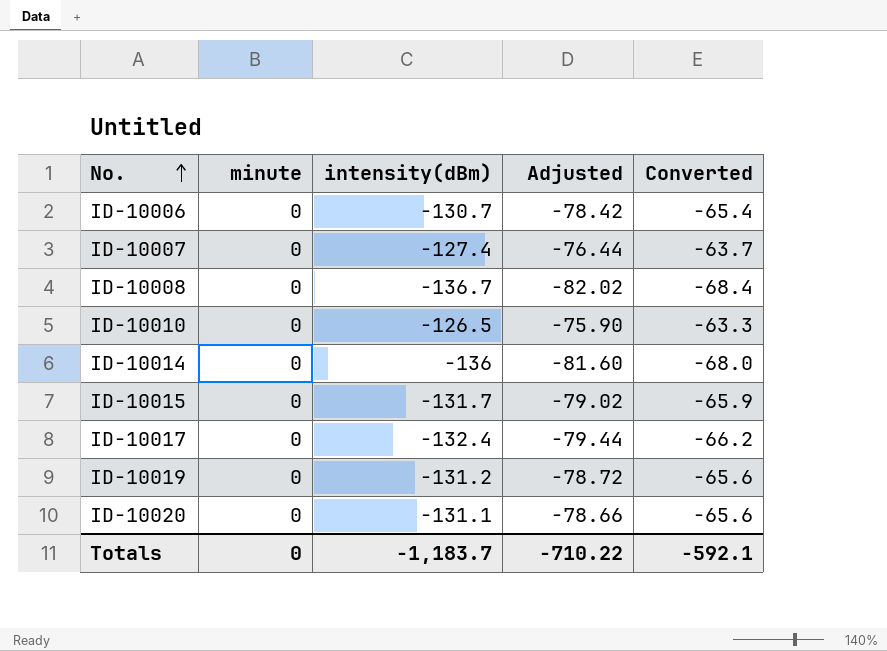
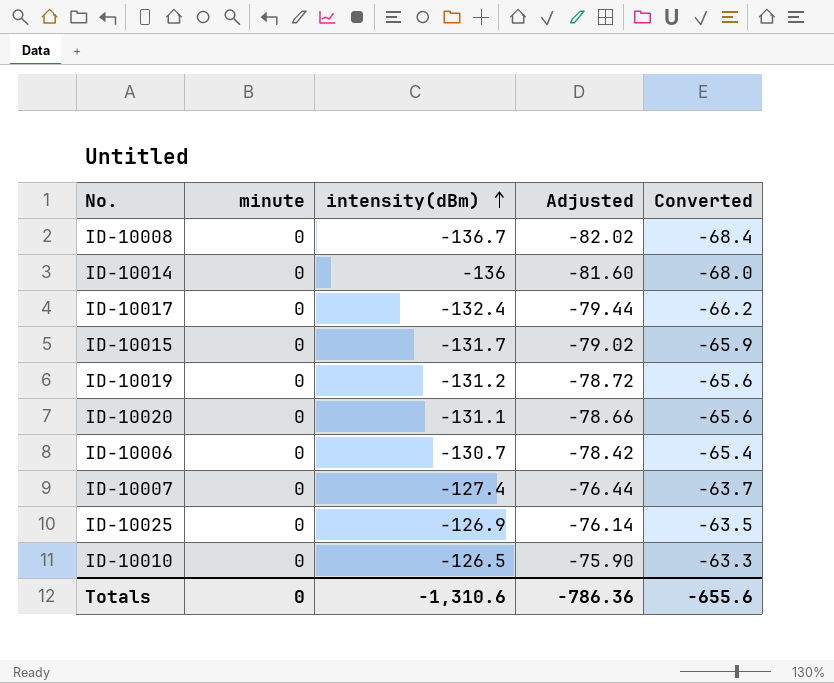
row order: No. ascending -> intensity(dBm) ascending
row ID-10025: none -> 0 | -126.9 | -76.14 | -63.5
Totals | intensity(dBm): -1,183.7 -> -1,310.6
Totals | Adjusted: -710.22 -> -786.36
Totals | Converted: -592.1 -> -655.6

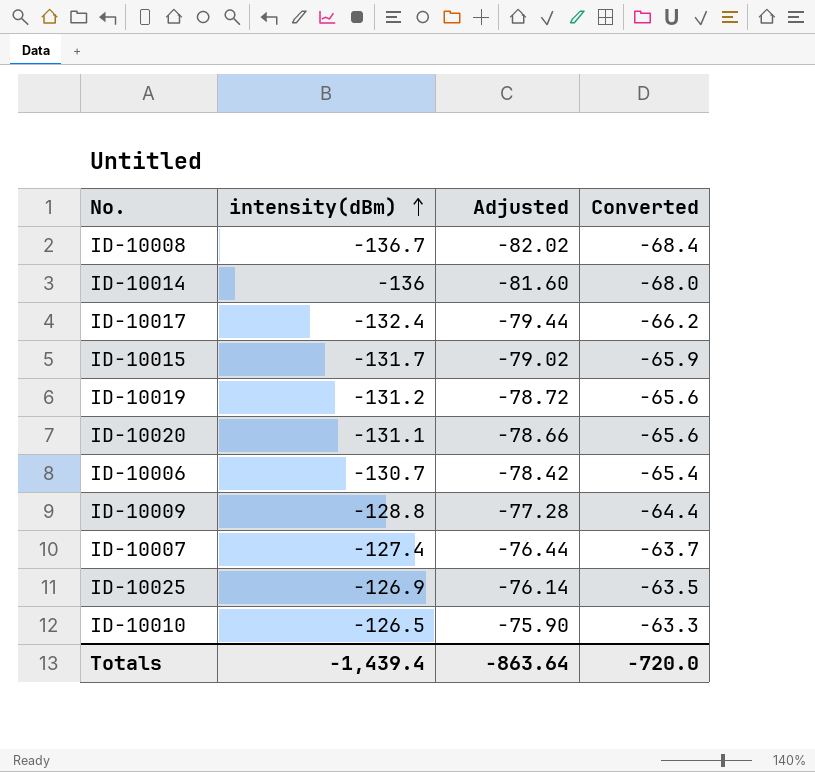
column minute | position: 2 -> none
row ID-10009: none -> -128.8 | -77.28 | -64.4
Totals | intensity(dBm): -1,310.6 -> -1,439.4
Totals | Adjusted: -786.36 -> -863.64
Totals | Converted: -655.6 -> -720.0

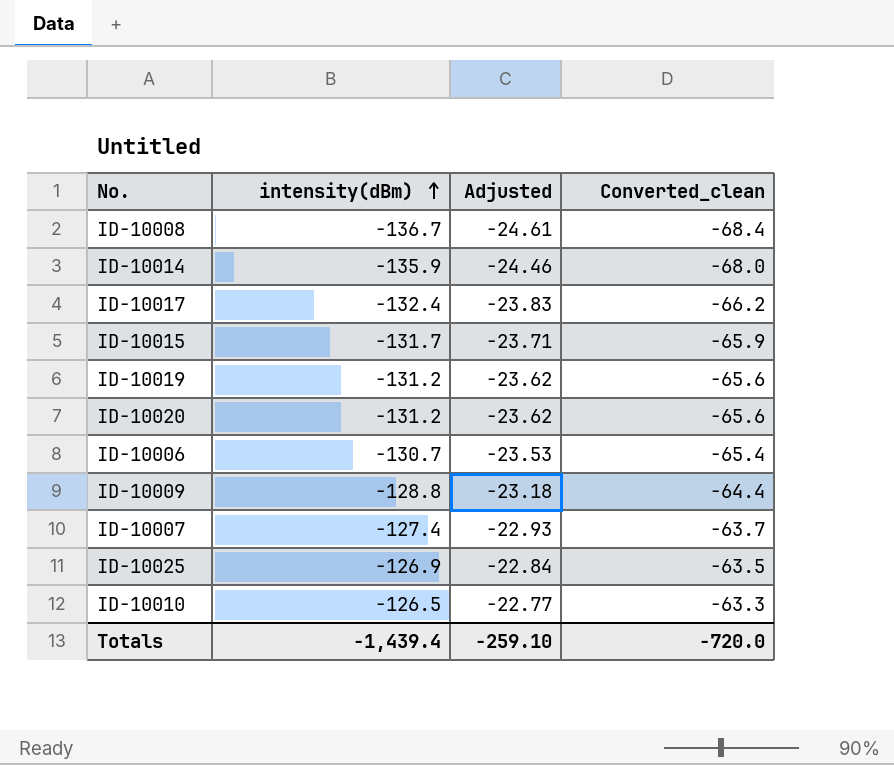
column Adjusted | formula: [intensity(dBm)] * 0.6 -> [intensity(dBm)] * 0.18
column name: Converted -> Converted_clean
ID-10014 | intensity(dBm): -136 -> -135.9
ID-10020 | intensity(dBm): -131.1 -> -131.2
Totals | Adjusted: -863.64 -> -259.10

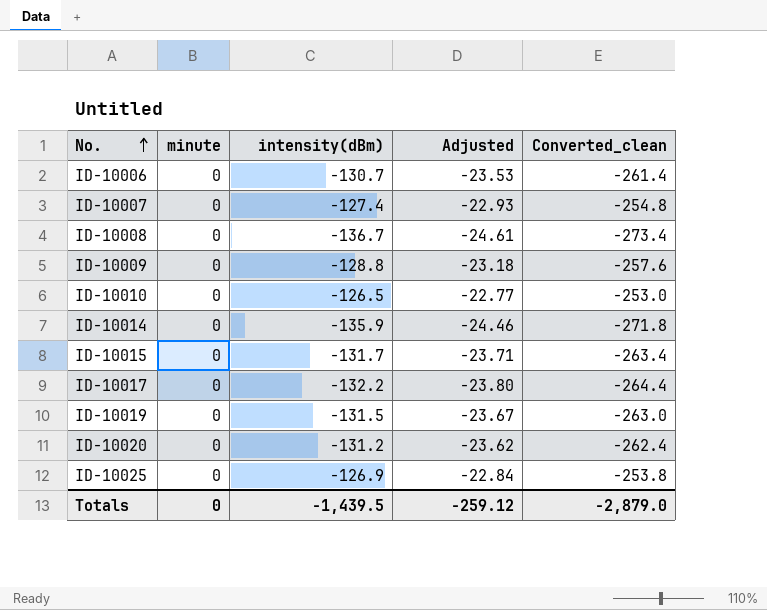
row order: intensity(dBm) ascending -> No. ascending
column minute | position: none -> 2
column Converted_clean | formula: [intensity(dBm)] * 0.5 -> [intensity(dBm)] * 2
ID-10017 | intensity(dBm): -132.4 -> -132.2
ID-10017 | Adjusted: -23.83 -> -23.80
ID-10019 | intensity(dBm): -131.2 -> -131.5
ID-10019 | Adjusted: -23.62 -> -23.67
Totals | intensity(dBm): -1,439.4 -> -1,439.5
Totals | Adjusted: -259.10 -> -259.12
Totals | Converted_clean: -720.0 -> -2,879.0

